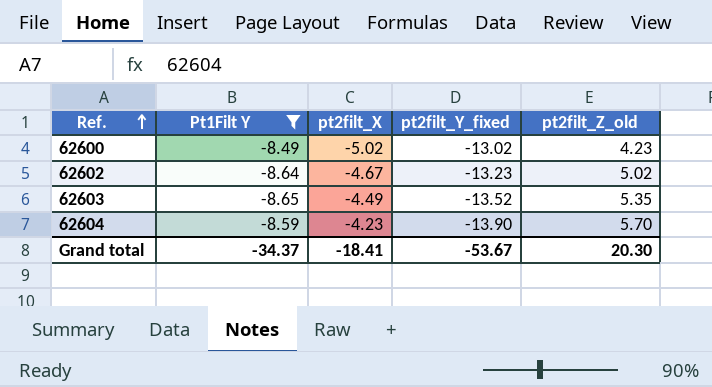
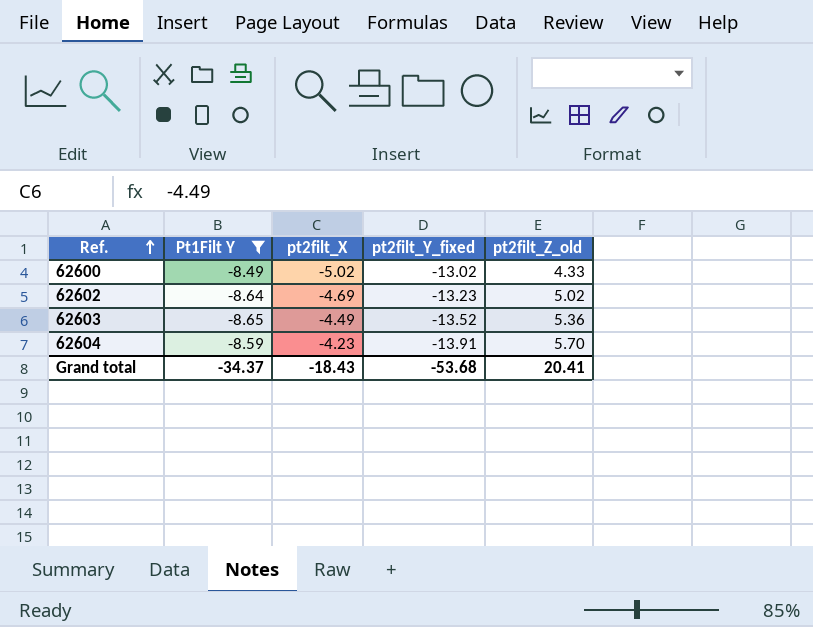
62600 | pt2filt_Z_old: 4.23 -> 4.33
62602 | pt2filt_X: -4.67 -> -4.69
62603 | pt2filt_Z_old: 5.35 -> 5.36
62604 | pt2filt_Y_fixed: -13.90 -> -13.91
Grand total | pt2filt_X: -18.41 -> -18.43
Grand total | pt2filt_Y_fixed: -53.67 -> -53.68
Grand total | pt2filt_Z_old: 20.30 -> 20.41

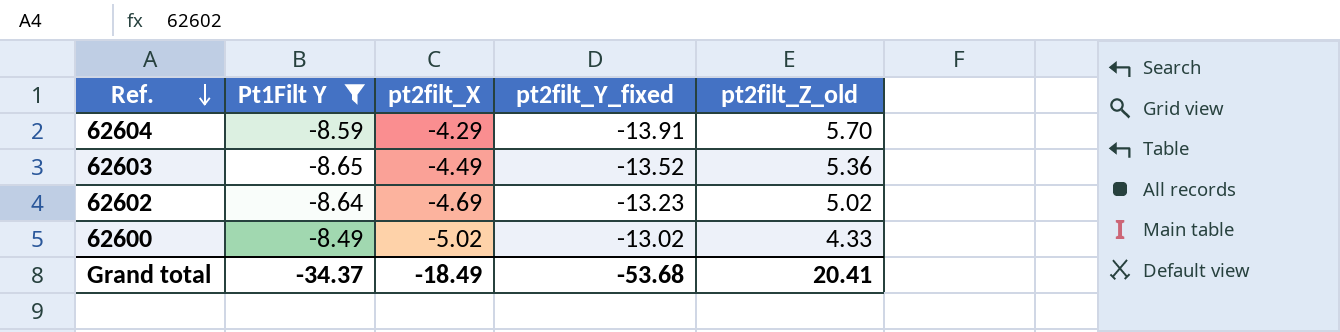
row order: Ref. ascending -> Ref. descending
62604 | pt2filt_X: -4.23 -> -4.29
Grand total | pt2filt_X: -18.43 -> -18.49

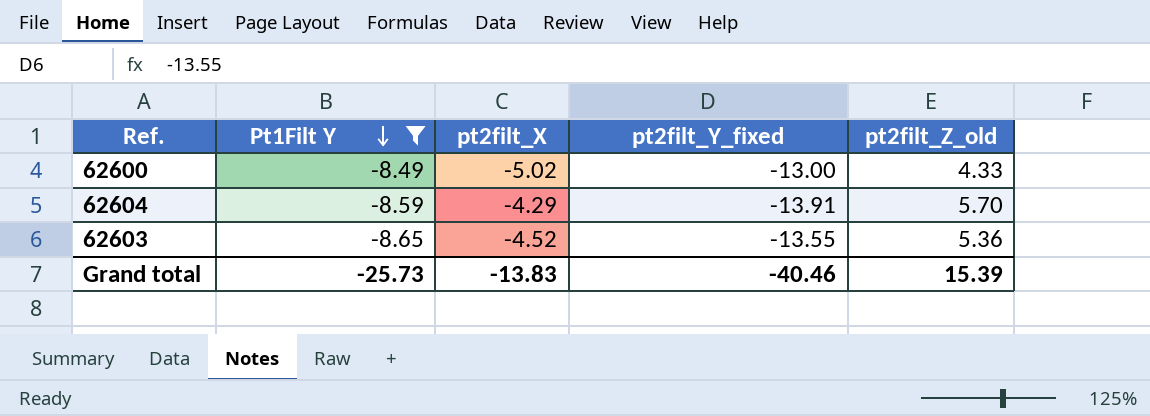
row order: Ref. descending -> Pt1Filt Y descending
row 62602: -8.64 | -4.69 | -13.23 | 5.02 -> none
62600 | pt2filt_Y_fixed: -13.02 -> -13.00
62603 | pt2filt_X: -4.49 -> -4.52
62603 | pt2filt_Y_fixed: -13.52 -> -13.55
Grand total | Pt1Filt Y: -34.37 -> -25.73
Grand total | pt2filt_X: -18.49 -> -13.83
Grand total | pt2filt_Y_fixed: -53.68 -> -40.46
Grand total | pt2filt_Z_old: 20.41 -> 15.39

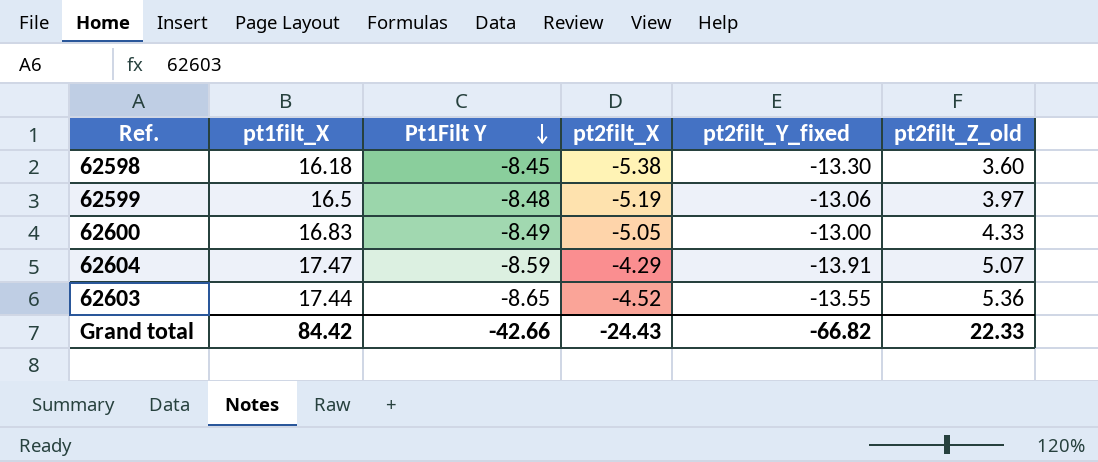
filter: Pt1Filt Y <= -8.49 -> none
column pt1filt_X | position: none -> 2
62600 | pt2filt_X: -5.02 -> -5.05
62604 | pt2filt_Z_old: 5.70 -> 5.07
Grand total | Pt1Filt Y: -25.73 -> -42.66
Grand total | pt2filt_X: -13.83 -> -24.43
Grand total | pt2filt_Y_fixed: -40.46 -> -66.82
Grand total | pt2filt_Z_old: 15.39 -> 22.33

